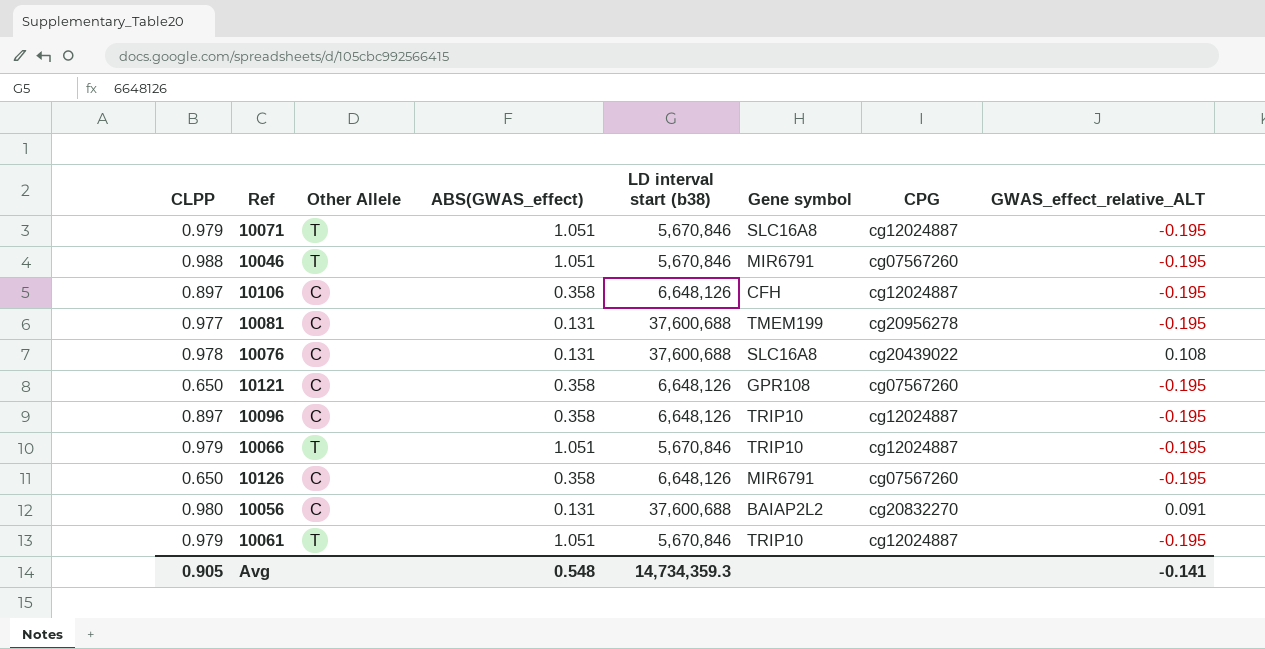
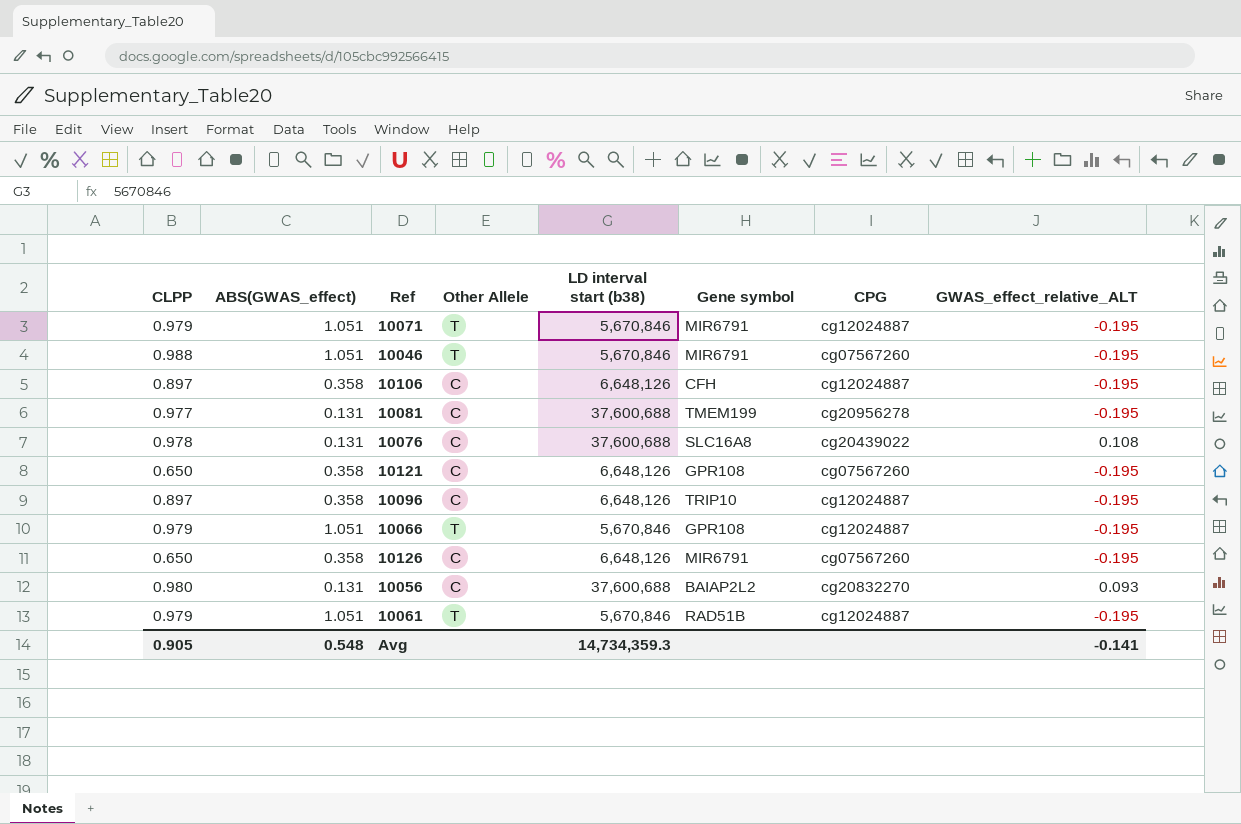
column ABS(GWAS_effect) | position: 4 -> 2
10071 | Gene symbol: SLC16A8 -> MIR6791
10066 | Gene symbol: TRIP10 -> GPR108
10056 | GWAS_effect_relative_ALT: 0.091 -> 0.093
10061 | Gene symbol: TRIP10 -> RAD51B

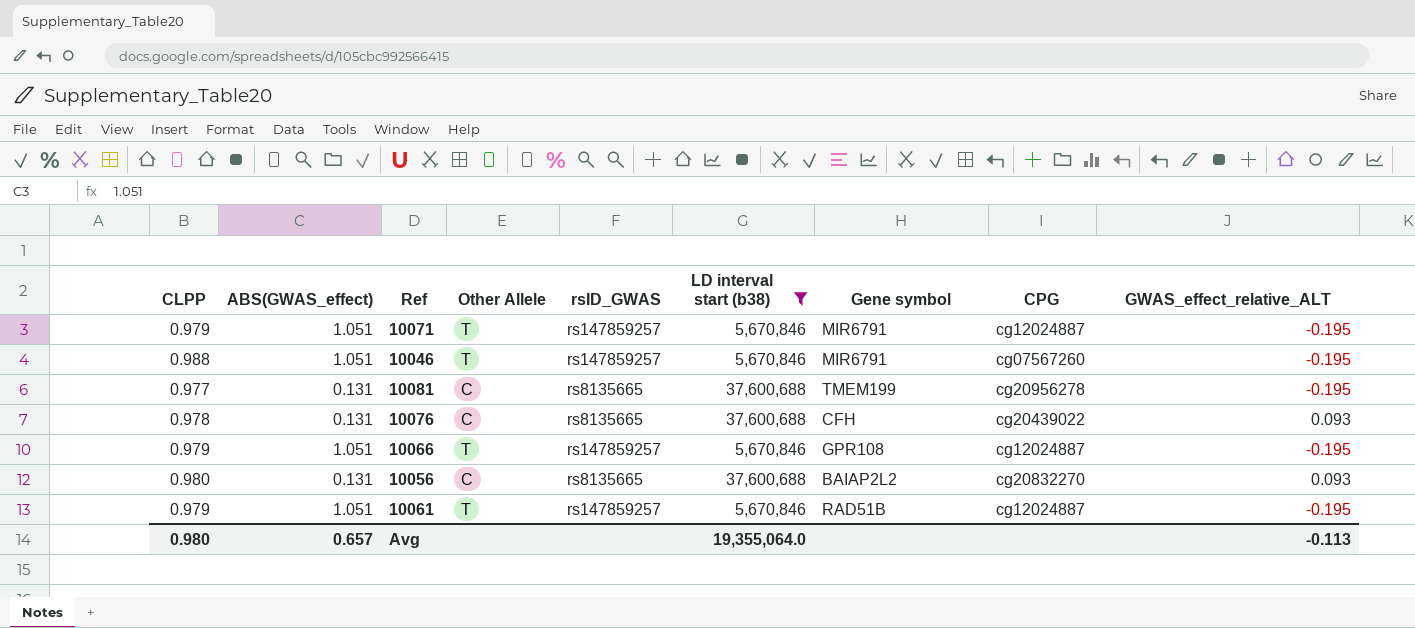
filter: none -> LD interval start (b38) != 6,648,126
column rsID_GWAS | position: none -> 5
10076 | Gene symbol: SLC16A8 -> CFH
10076 | GWAS_effect_relative_ALT: 0.108 -> 0.093
Avg | CLPP: 0.905 -> 0.980
Avg | ABS(GWAS_effect): 0.548 -> 0.657
Avg | LD interval start (b38): 14,734,359.3 -> 19,355,064.0
Avg | GWAS_effect_relative_ALT: -0.141 -> -0.113

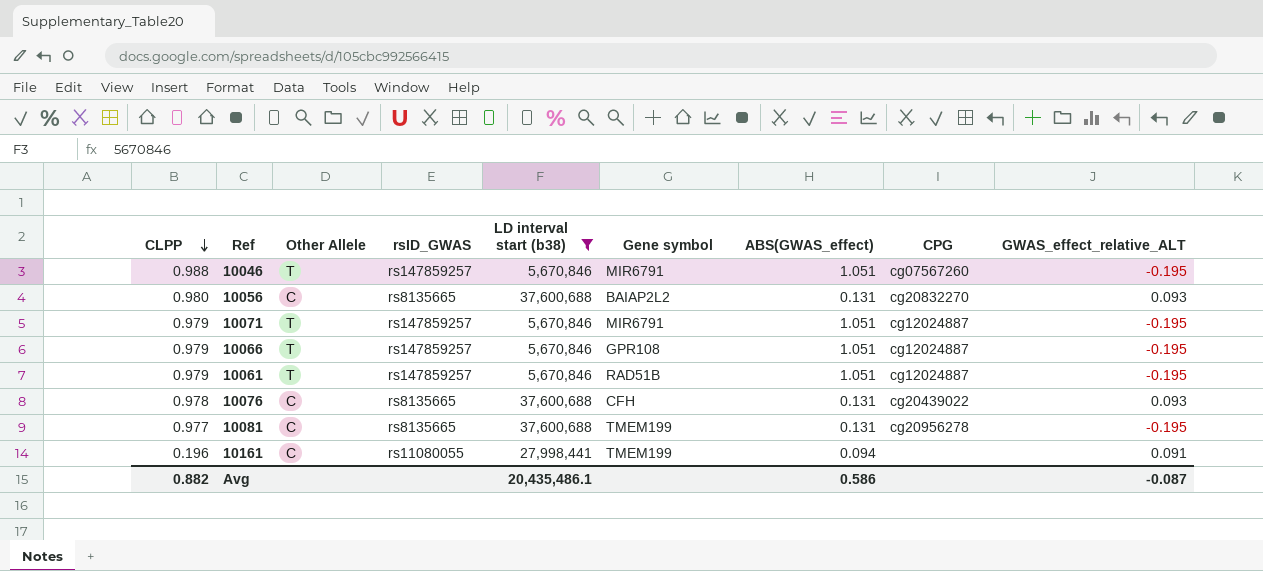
row order: none -> CLPP descending
column ABS(GWAS_effect) | position: 2 -> 7
row 10161: none -> 0.196 | C | rs11080055 | 27,998,441 | TMEM199 | 0.094 | none | 0.091
Avg | CLPP: 0.980 -> 0.882
Avg | LD interval start (b38): 19,355,064.0 -> 20,435,486.1
Avg | ABS(GWAS_effect): 0.657 -> 0.586
Avg | GWAS_effect_relative_ALT: -0.113 -> -0.087

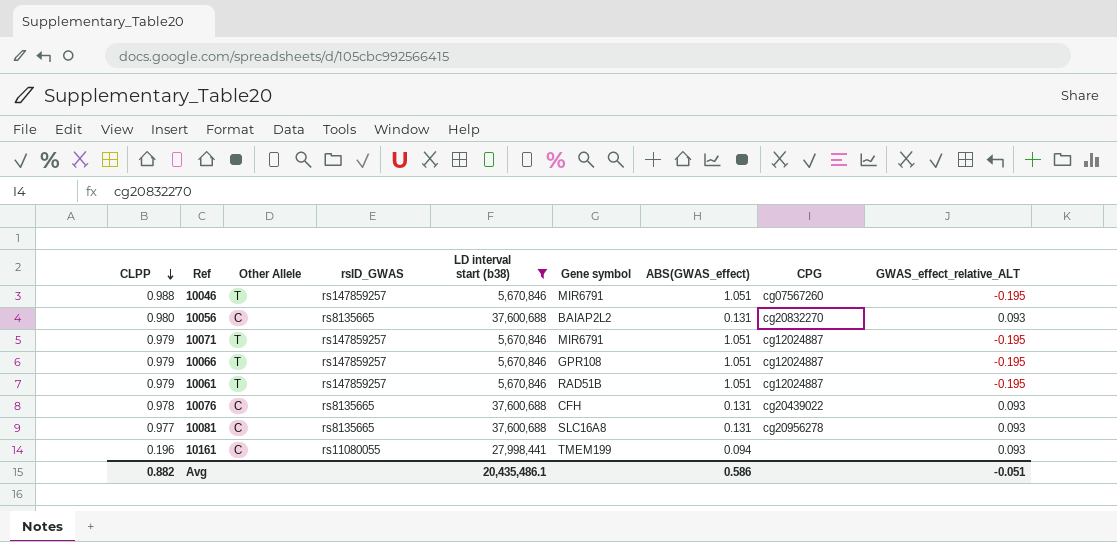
10081 | Gene symbol: TMEM199 -> SLC16A8
10081 | GWAS_effect_relative_ALT: -0.195 -> 0.093
10161 | GWAS_effect_relative_ALT: 0.091 -> 0.093
Avg | GWAS_effect_relative_ALT: -0.087 -> -0.051

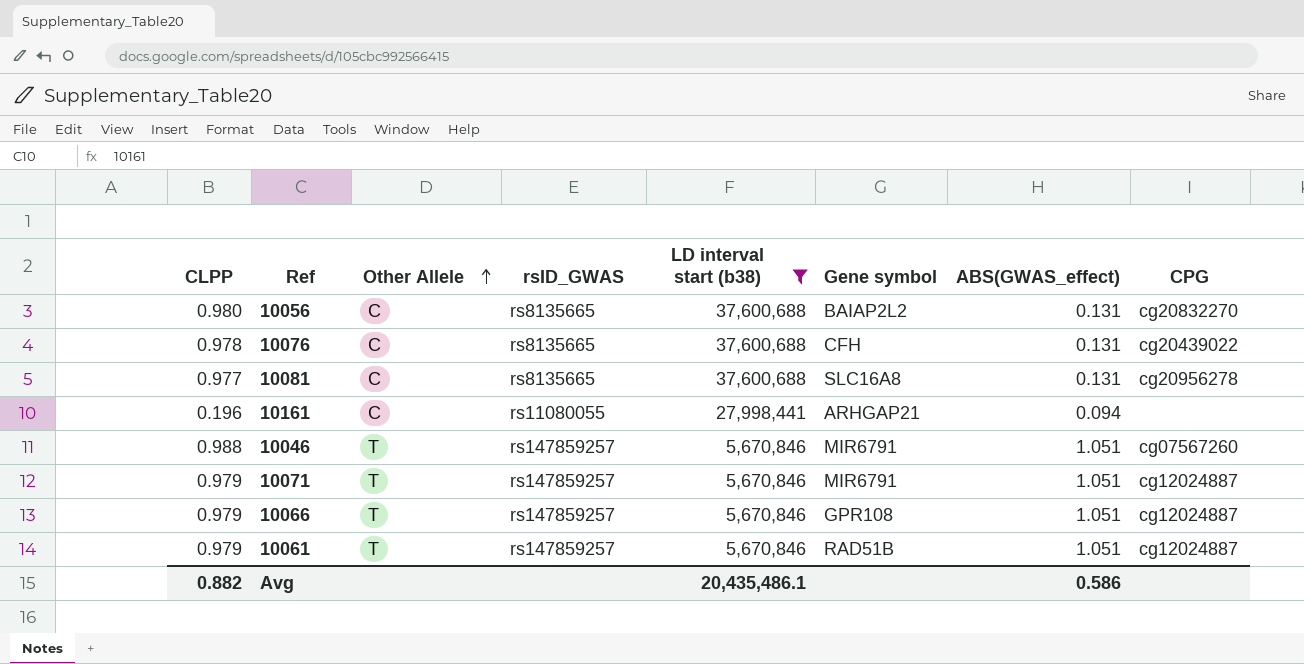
row order: CLPP descending -> Other Allele ascending
column GWAS_effect_relative_ALT | position: 9 -> none
10161 | Gene symbol: TMEM199 -> ARHGAP21

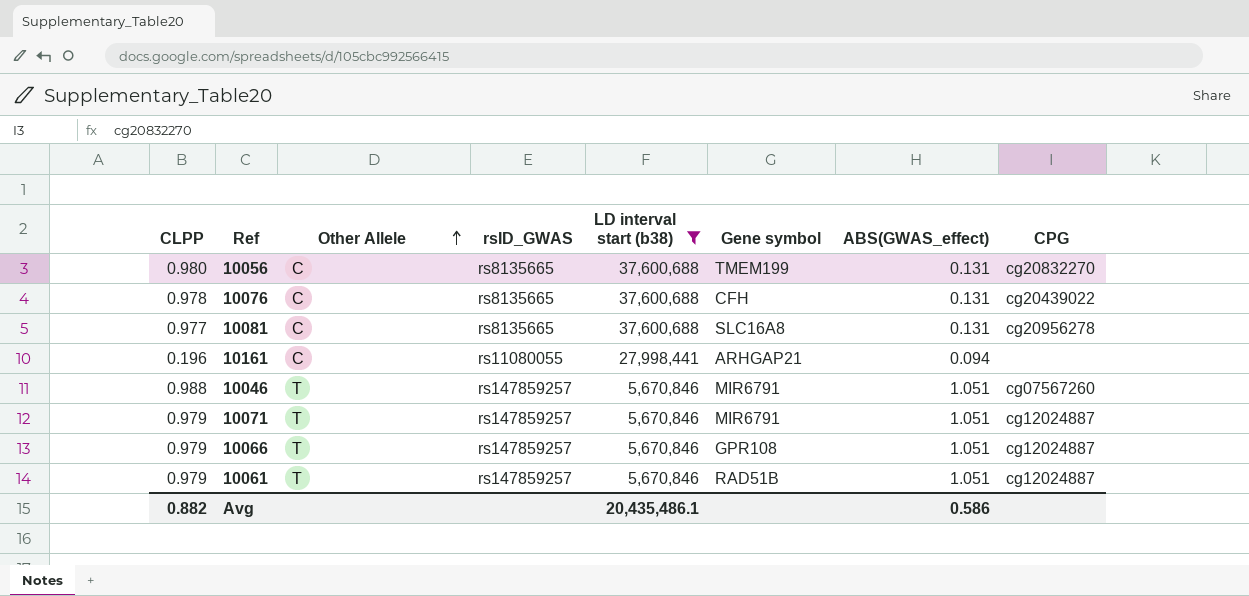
10056 | Gene symbol: BAIAP2L2 -> TMEM199

